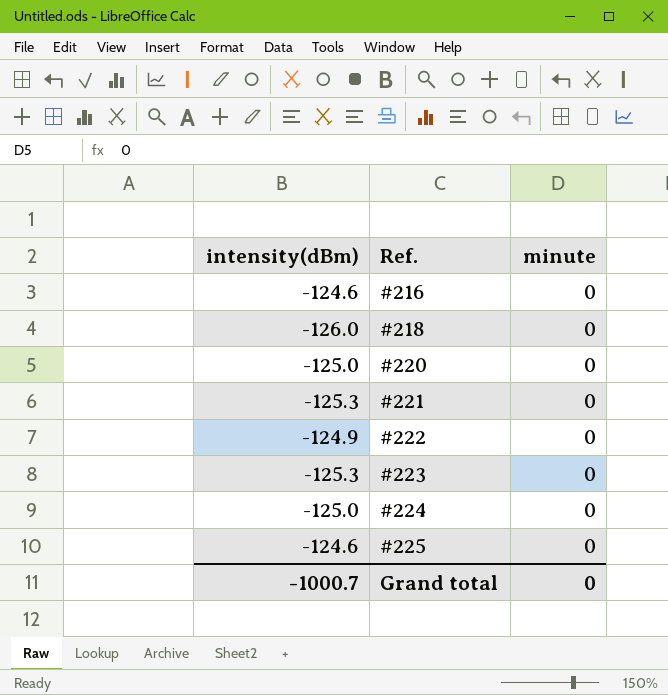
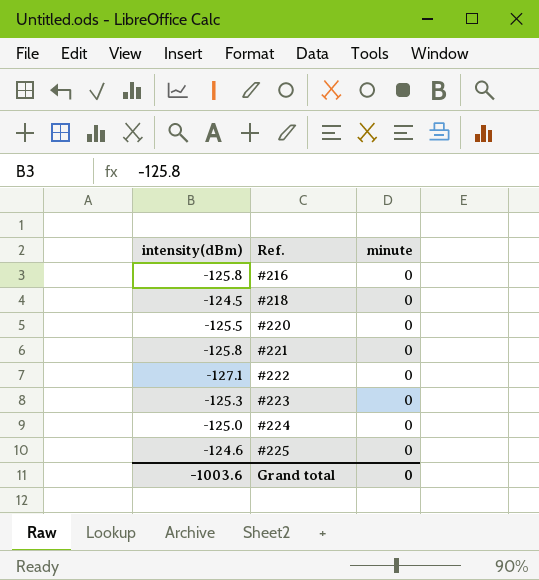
#216 | intensity(dBm): -124.6 -> -125.8
#218 | intensity(dBm): -126.0 -> -124.5
#220 | intensity(dBm): -125.0 -> -125.5
#221 | intensity(dBm): -125.3 -> -125.8
#222 | intensity(dBm): -124.9 -> -127.1
Grand total | intensity(dBm): -1000.7 -> -1003.6

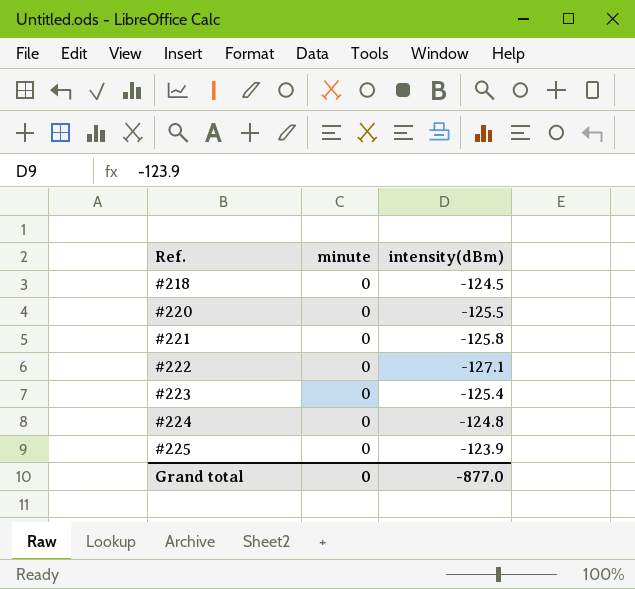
column intensity(dBm) | position: 1 -> 3
row #216: -125.8 | 0 -> none
#223 | intensity(dBm): -125.3 -> -125.4
#224 | intensity(dBm): -125.0 -> -124.8
#225 | intensity(dBm): -124.6 -> -123.9
Grand total | intensity(dBm): -1003.6 -> -877.0

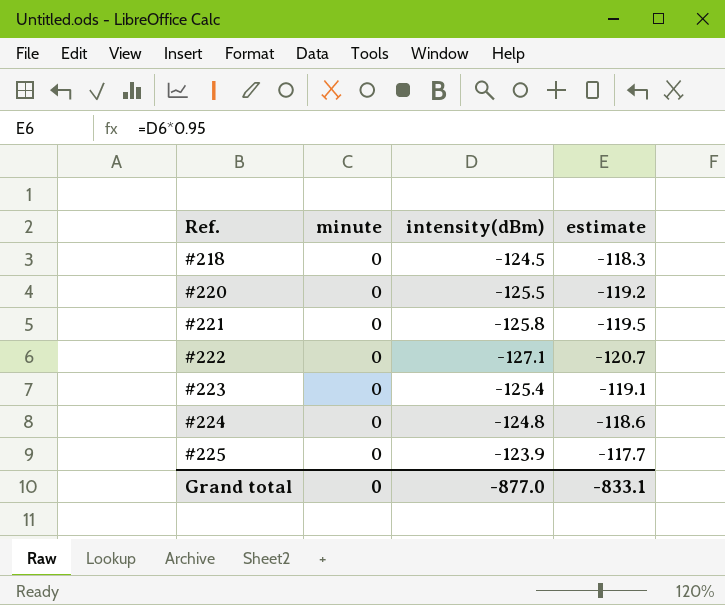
column estimate | formula: none -> [intensity(dBm)] * 0.95

